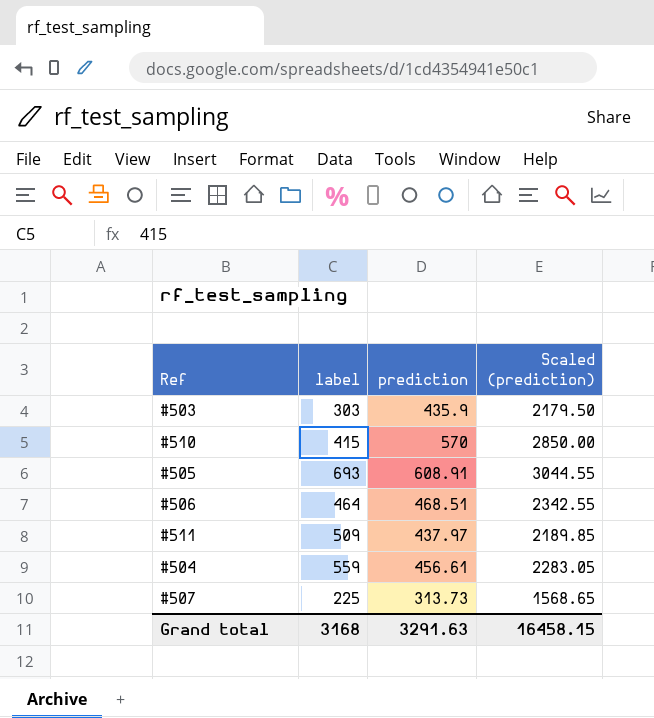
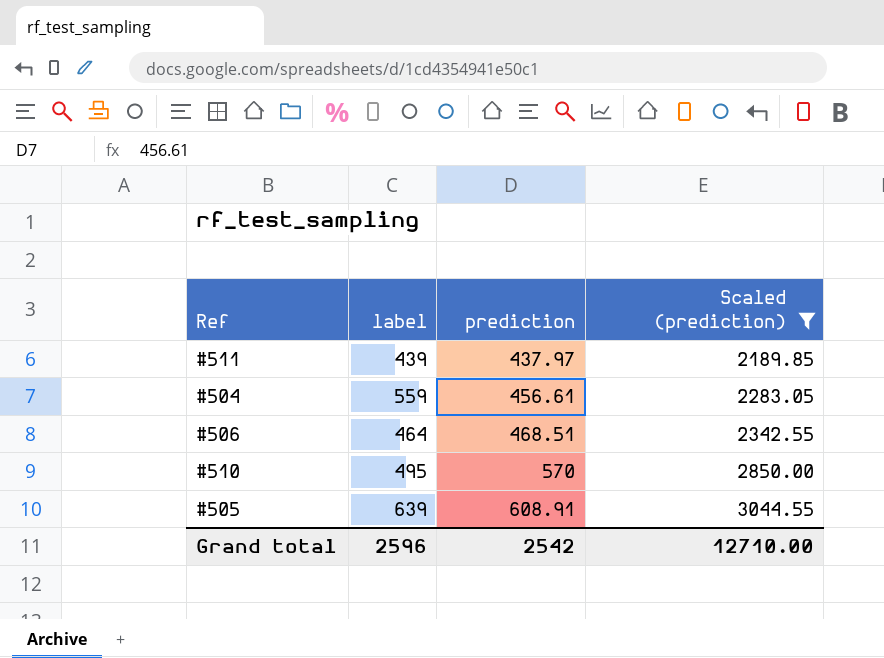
filter: none -> Scaled (prediction) >= 2189.85
row order: none -> prediction ascending
#511 | label: 509 -> 439
#510 | label: 415 -> 495
#505 | label: 693 -> 639
Grand total | label: 3168 -> 2596
Grand total | prediction: 3291.63 -> 2542
Grand total | Scaled (prediction): 16458.15 -> 12710.00

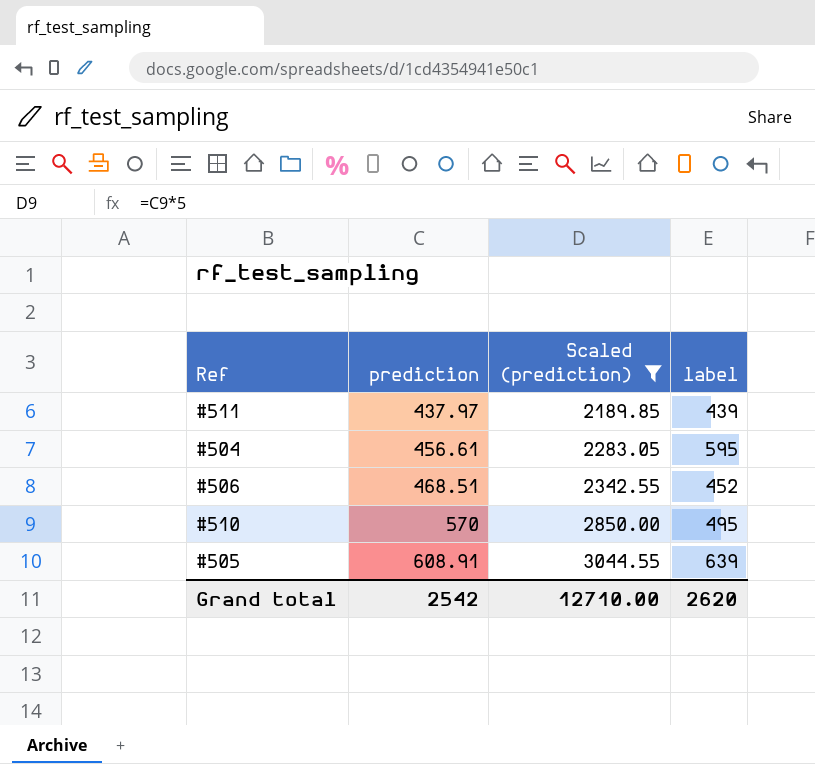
column label | position: 2 -> 4
#504 | label: 559 -> 595
#506 | label: 464 -> 452
Grand total | label: 2596 -> 2620

